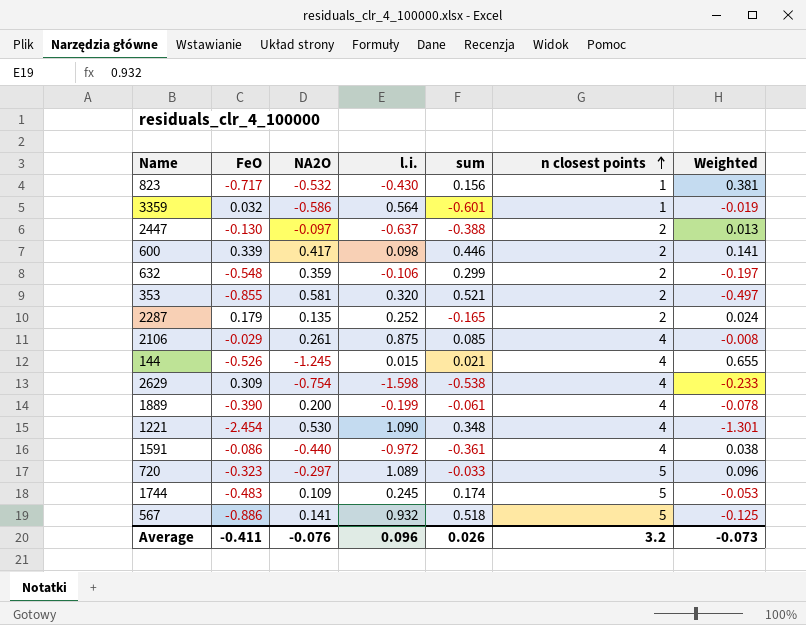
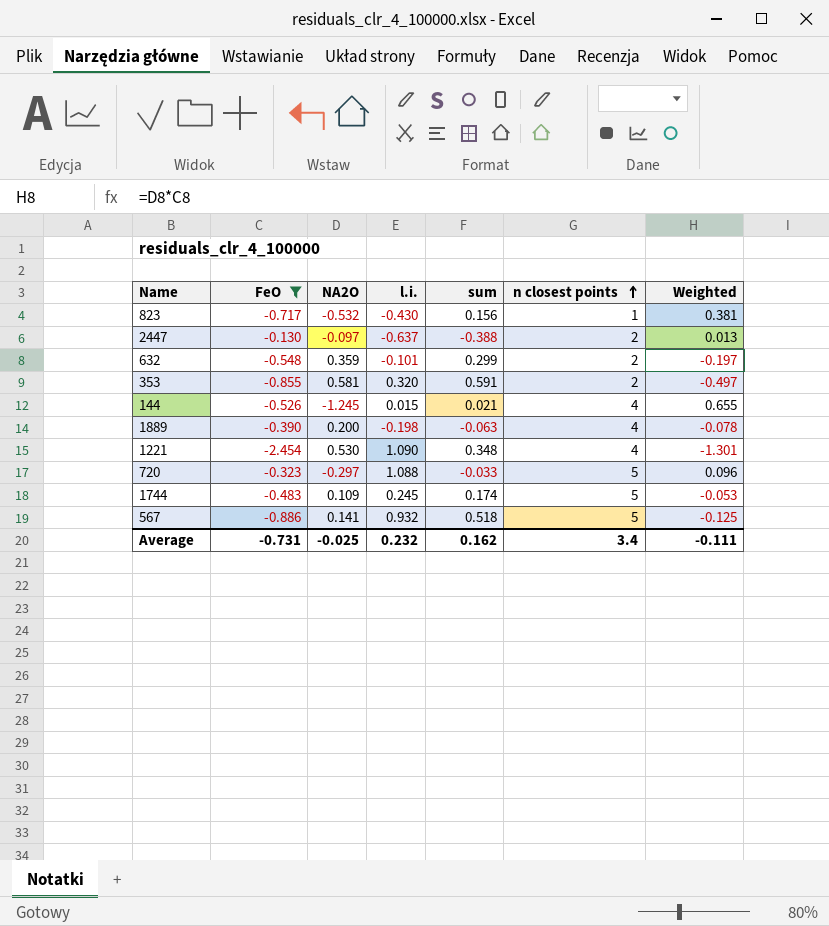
filter: none -> FeO <= -0.130
632 | l.i.: -0.106 -> -0.101
353 | sum: 0.521 -> 0.591
1889 | l.i.: -0.199 -> -0.198
1889 | sum: -0.061 -> -0.063
720 | l.i.: 1.089 -> 1.088
Average | FeO: -0.411 -> -0.731
Average | NA2O: -0.076 -> -0.025
Average | l.i.: 0.096 -> 0.232
Average | sum: 0.026 -> 0.162
Average | n closest points: 3.2 -> 3.4
Average | Weighted: -0.073 -> -0.111

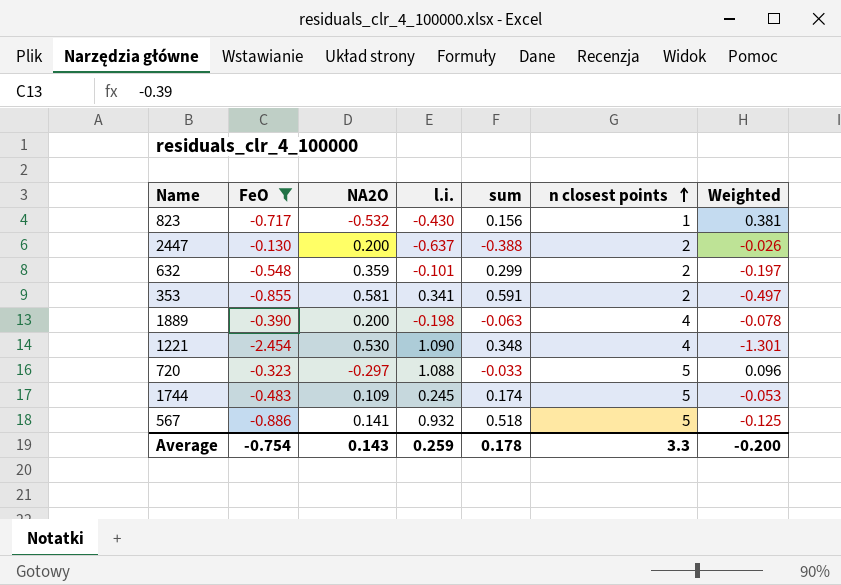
row 144: -0.526 | -1.245 | 0.015 | 0.021 | 4 | 0.655 -> none
2447 | NA2O: -0.097 -> 0.200
2447 | Weighted: 0.013 -> -0.026
353 | l.i.: 0.320 -> 0.341
Average | FeO: -0.731 -> -0.754
Average | NA2O: -0.025 -> 0.143
Average | l.i.: 0.232 -> 0.259
Average | sum: 0.162 -> 0.178
Average | n closest points: 3.4 -> 3.3
Average | Weighted: -0.111 -> -0.200

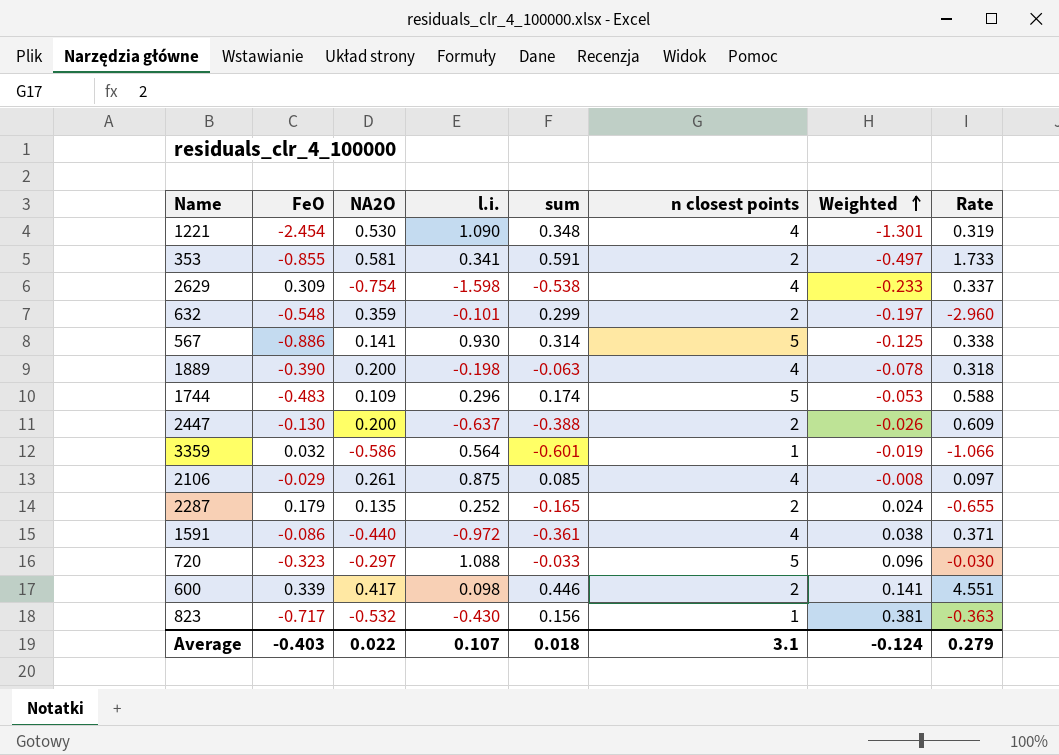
filter: FeO <= -0.130 -> none
row order: n closest points ascending -> Weighted ascending
column Rate | formula: none -> [sum] / [l.i.]
567 | l.i.: 0.932 -> 0.930
567 | sum: 0.518 -> 0.314
1744 | l.i.: 0.245 -> 0.296
Average | FeO: -0.754 -> -0.403
Average | NA2O: 0.143 -> 0.022
Average | l.i.: 0.259 -> 0.107
Average | sum: 0.178 -> 0.018
Average | n closest points: 3.3 -> 3.1
Average | Weighted: -0.200 -> -0.124

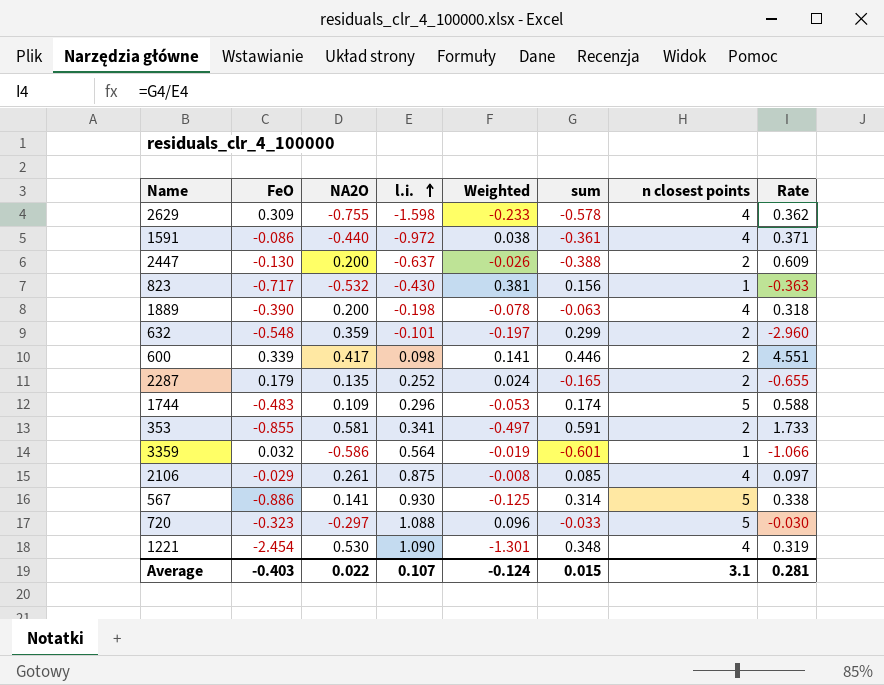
row order: Weighted ascending -> l.i. ascending
column Weighted | position: 7 -> 5
2629 | NA2O: -0.754 -> -0.755
2629 | sum: -0.538 -> -0.578
2629 | Rate: 0.337 -> 0.362
Average | sum: 0.018 -> 0.015
Average | Rate: 0.279 -> 0.281

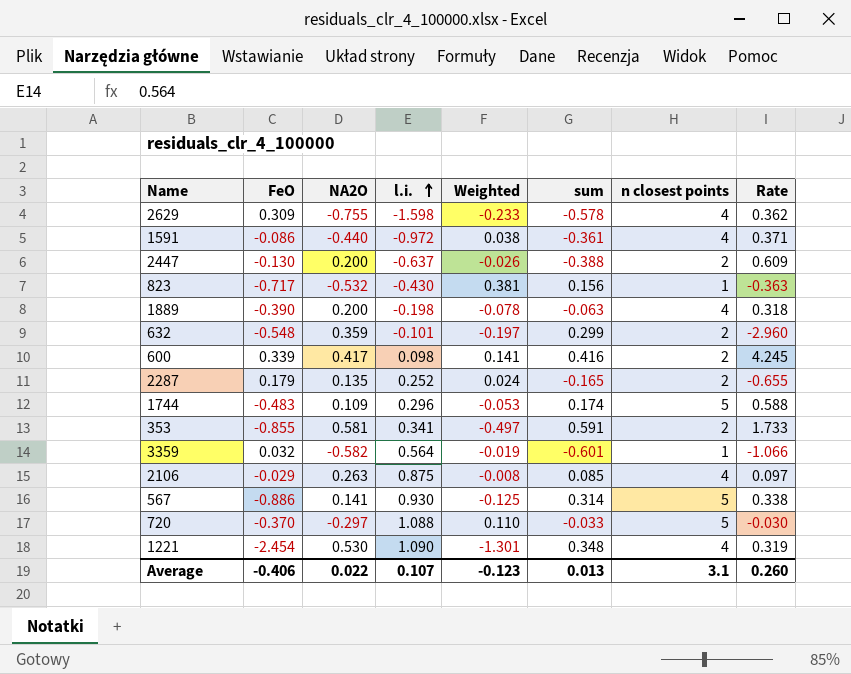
600 | sum: 0.446 -> 0.416
600 | Rate: 4.551 -> 4.245
3359 | NA2O: -0.586 -> -0.582
2106 | NA2O: 0.261 -> 0.263
720 | FeO: -0.323 -> -0.370
720 | Weighted: 0.096 -> 0.110
Average | FeO: -0.403 -> -0.406
Average | Weighted: -0.124 -> -0.123
Average | sum: 0.015 -> 0.013
Average | Rate: 0.281 -> 0.260

